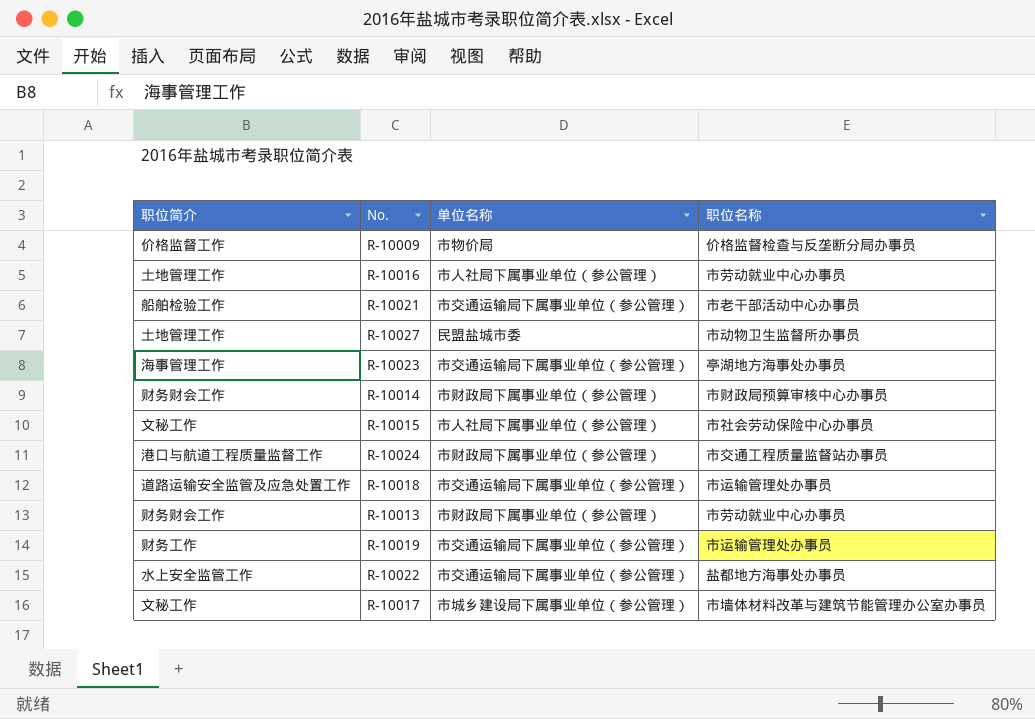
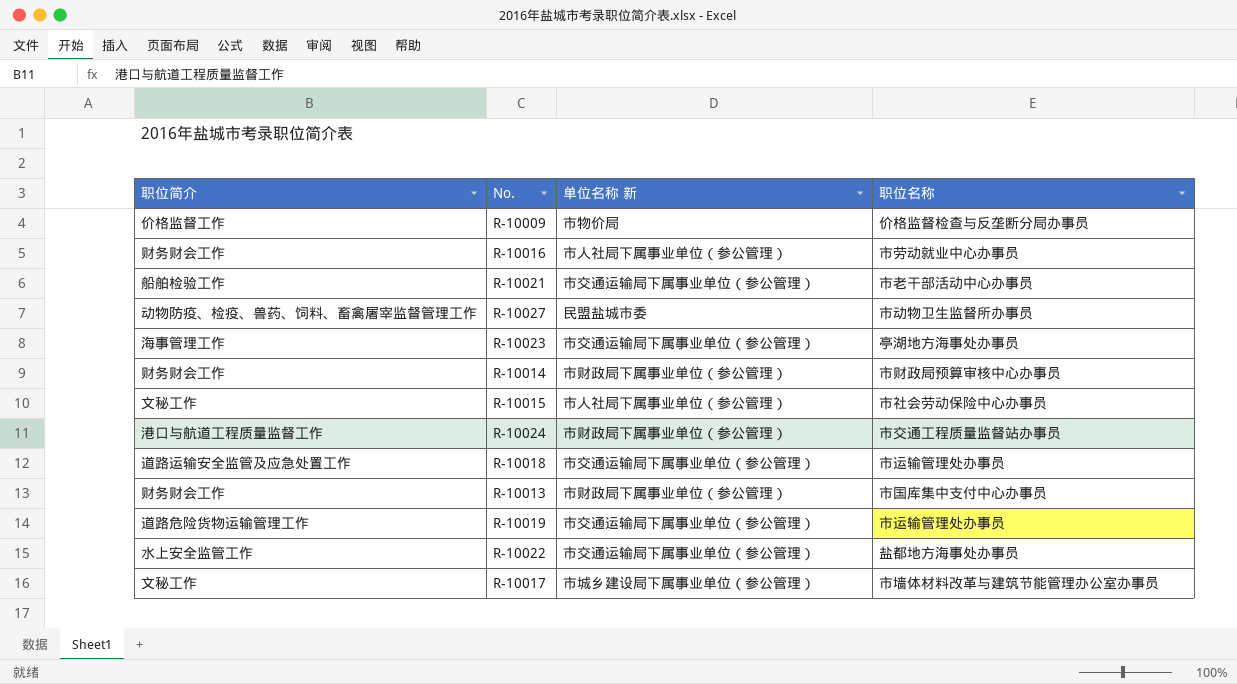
column name: 单位名称 -> 单位名称 新
R-10016 | 职位简介: 土地管理工作 -> 财务财会工作
R-10027 | 职位简介: 土地管理工作 -> 动物防疫、检疫、兽药、饲料、畜禽屠宰监督管理工作
R-10013 | 职位名称: 市劳动就业中心办事员 -> 市国库集中支付中心办事员
R-10019 | 职位简介: 财务工作 -> 道路危险货物运输管理工作

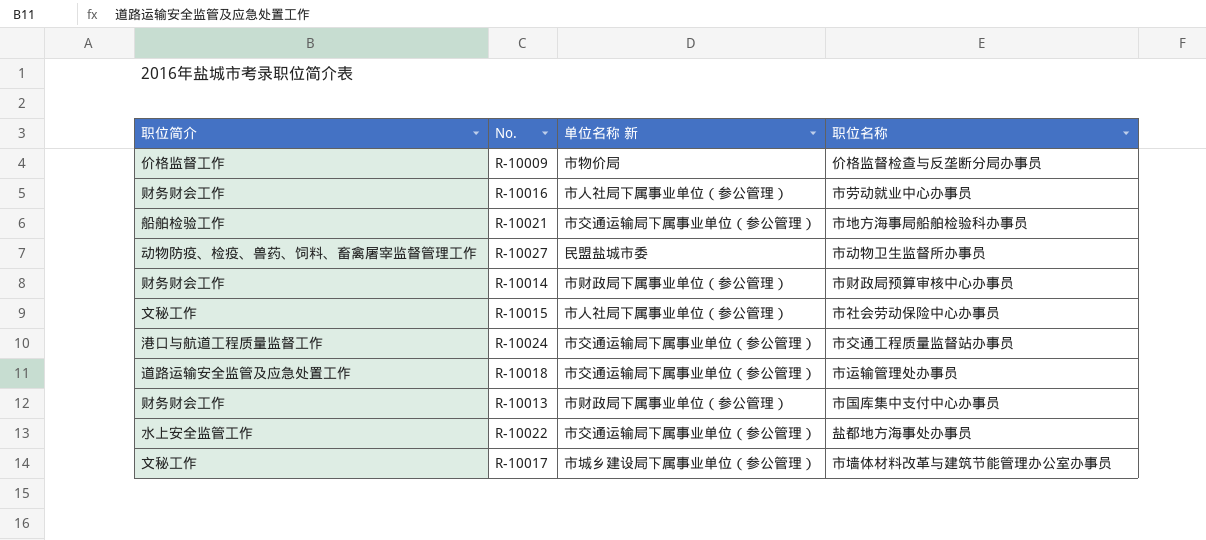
row R-10023: 海事管理工作 | 市交通运输局下属事业单位（参公管理） | 亭湖地方海事处办事员 -> none
row R-10019: 道路危险货物运输管理工作 | 市交通运输局下属事业单位（参公管理） | 市运输管理处办事员 -> none
R-10021 | 职位名称: 市老干部活动中心办事员 -> 市地方海事局船舶检验科办事员
R-10024 | 单位名称 新: 市财政局下属事业单位（参公管理） -> 市交通运输局下属事业单位（参公管理）

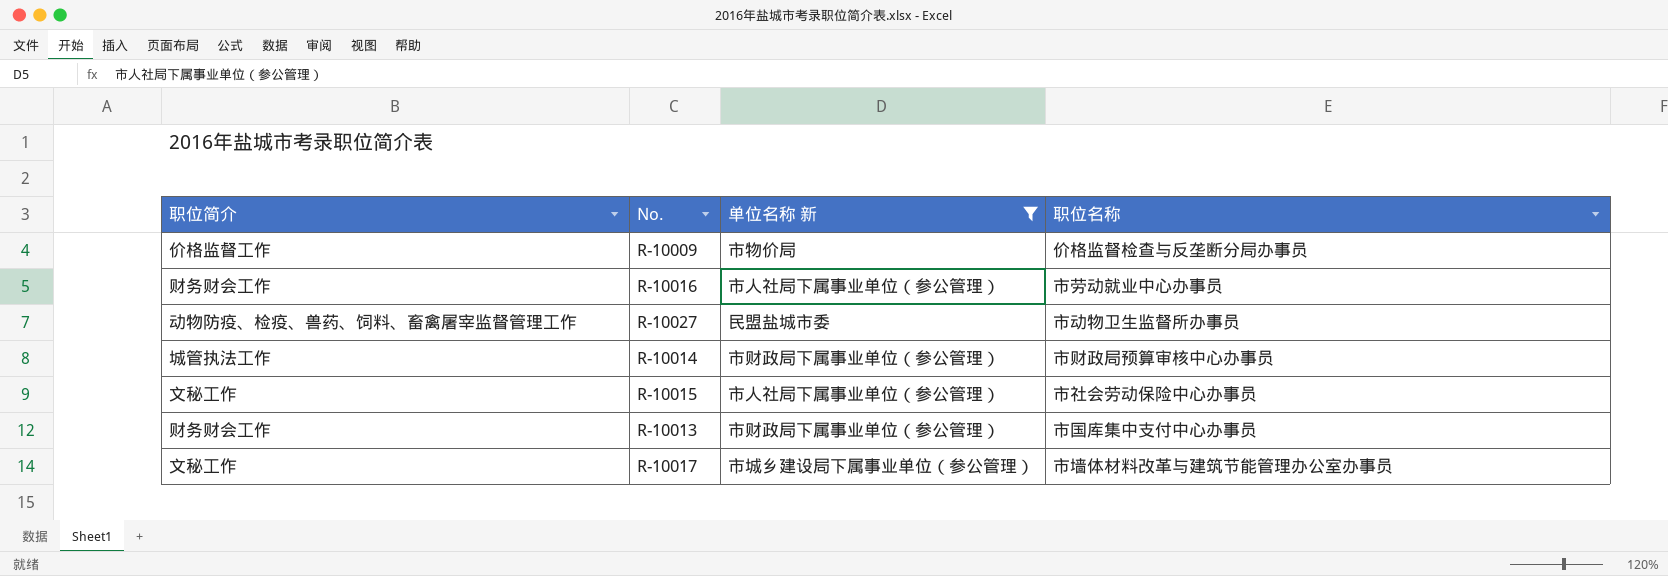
filter: none -> 单位名称 新 != 市交通运输局下属事业单位（参公管理）
R-10014 | 职位简介: 财务财会工作 -> 城管执法工作

